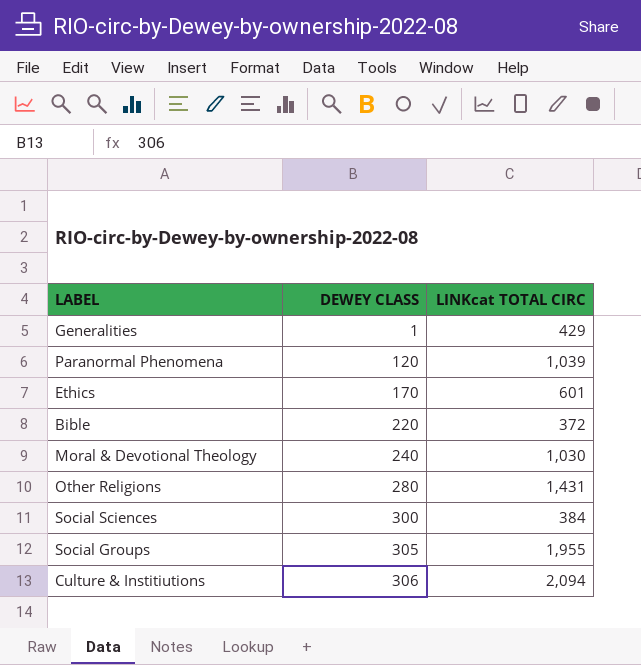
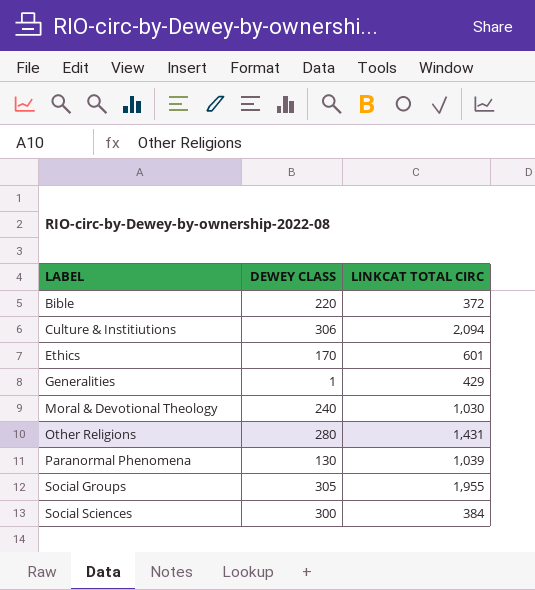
row order: DEWEY CLASS ascending -> LABEL ascending
column name: LINKcat TOTAL CIRC -> LINKCAT TOTAL CIRC
Paranormal Phenomena | DEWEY CLASS: 120 -> 130

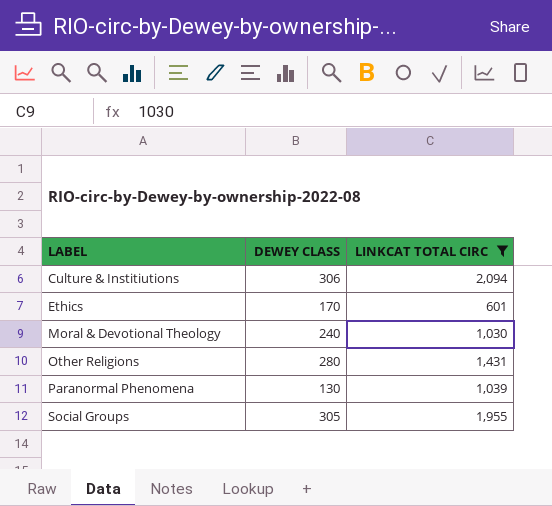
filter: none -> LINKCAT TOTAL CIRC >= 601

